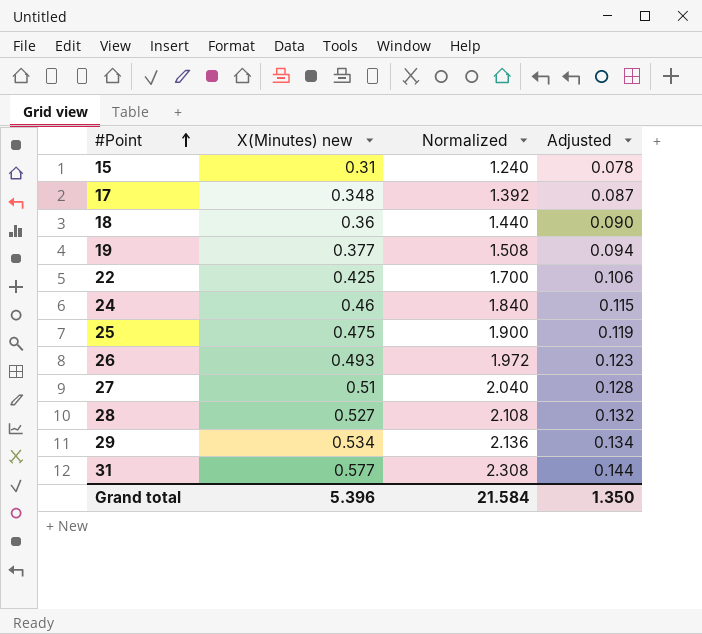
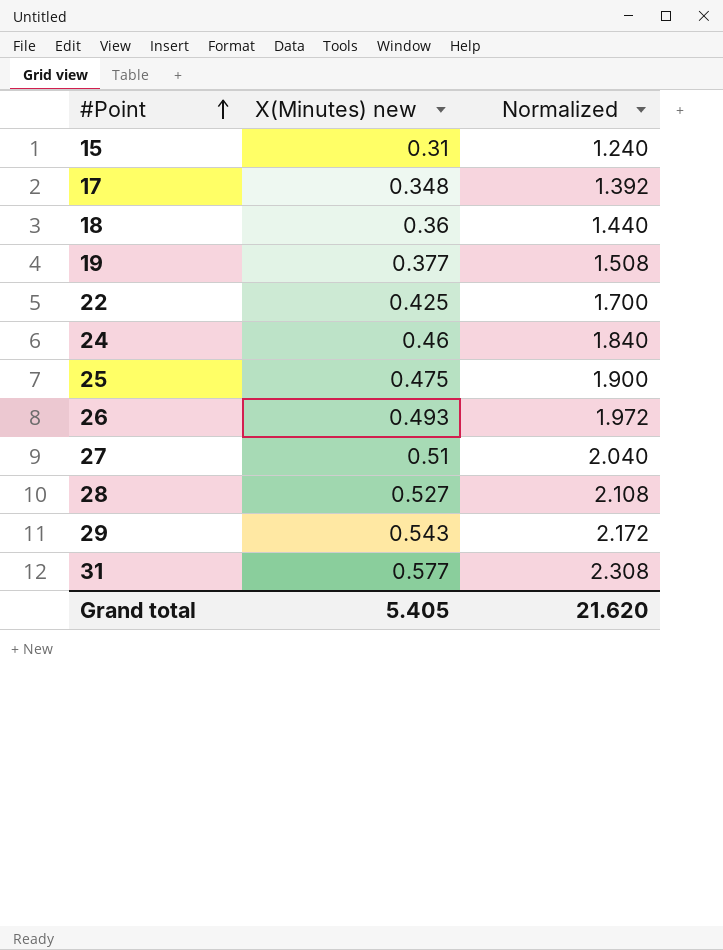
column Adjusted | formula: [X(Minutes) new] * 0.25 -> none
29 | X(Minutes) new: 0.534 -> 0.543
29 | Normalized: 2.136 -> 2.172
Grand total | X(Minutes) new: 5.396 -> 5.405
Grand total | Normalized: 21.584 -> 21.620

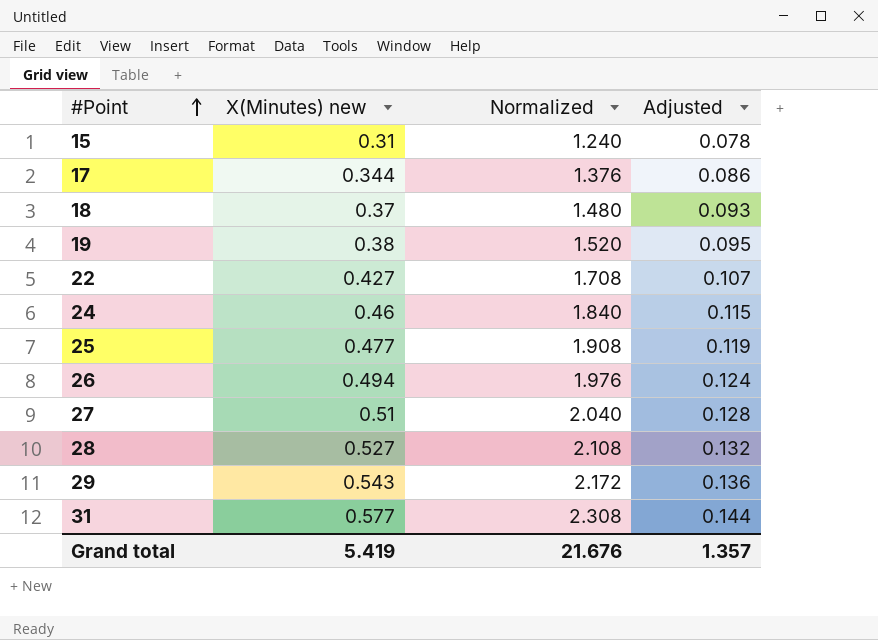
column Adjusted | formula: none -> [X(Minutes) new] * 0.25
17 | X(Minutes) new: 0.348 -> 0.344
17 | Normalized: 1.392 -> 1.376
18 | X(Minutes) new: 0.36 -> 0.37
18 | Normalized: 1.440 -> 1.480
19 | X(Minutes) new: 0.377 -> 0.38
19 | Normalized: 1.508 -> 1.520
22 | X(Minutes) new: 0.425 -> 0.427
22 | Normalized: 1.700 -> 1.708
25 | X(Minutes) new: 0.475 -> 0.477
25 | Normalized: 1.900 -> 1.908
26 | X(Minutes) new: 0.493 -> 0.494
26 | Normalized: 1.972 -> 1.976
Grand total | X(Minutes) new: 5.405 -> 5.419
Grand total | Normalized: 21.620 -> 21.676

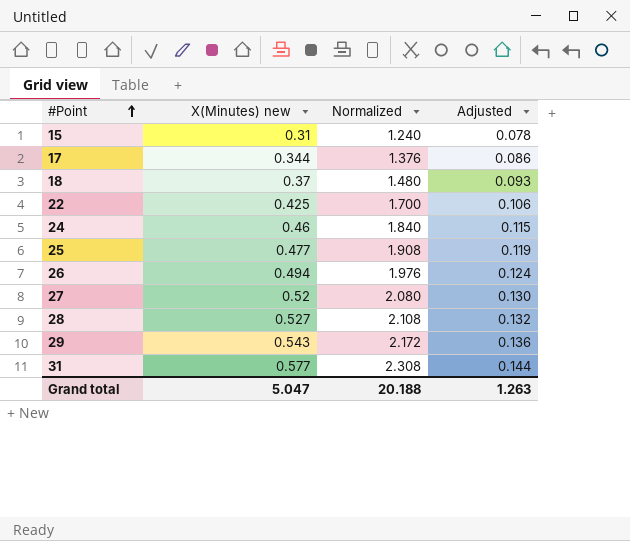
row 19: 0.38 | 1.520 | 0.095 -> none
22 | X(Minutes) new: 0.427 -> 0.425
22 | Normalized: 1.708 -> 1.700
22 | Adjusted: 0.107 -> 0.106
27 | X(Minutes) new: 0.51 -> 0.52
27 | Normalized: 2.040 -> 2.080
27 | Adjusted: 0.128 -> 0.130
Grand total | X(Minutes) new: 5.419 -> 5.047
Grand total | Normalized: 21.676 -> 20.188
Grand total | Adjusted: 1.357 -> 1.263

